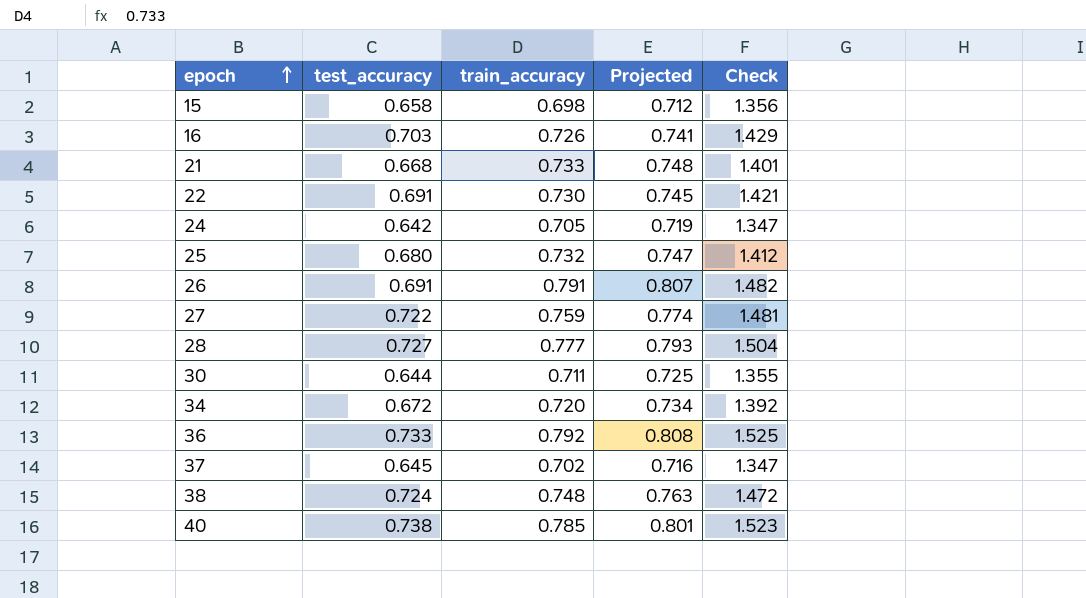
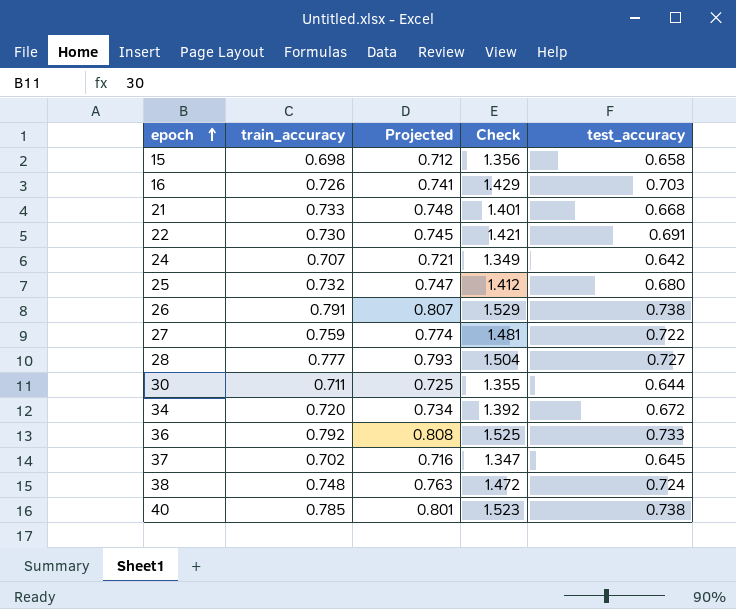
column test_accuracy | position: 2 -> 5
24 | train_accuracy: 0.705 -> 0.707
24 | Projected: 0.719 -> 0.721
24 | Check: 1.347 -> 1.349
26 | Check: 1.482 -> 1.529
26 | test_accuracy: 0.691 -> 0.738

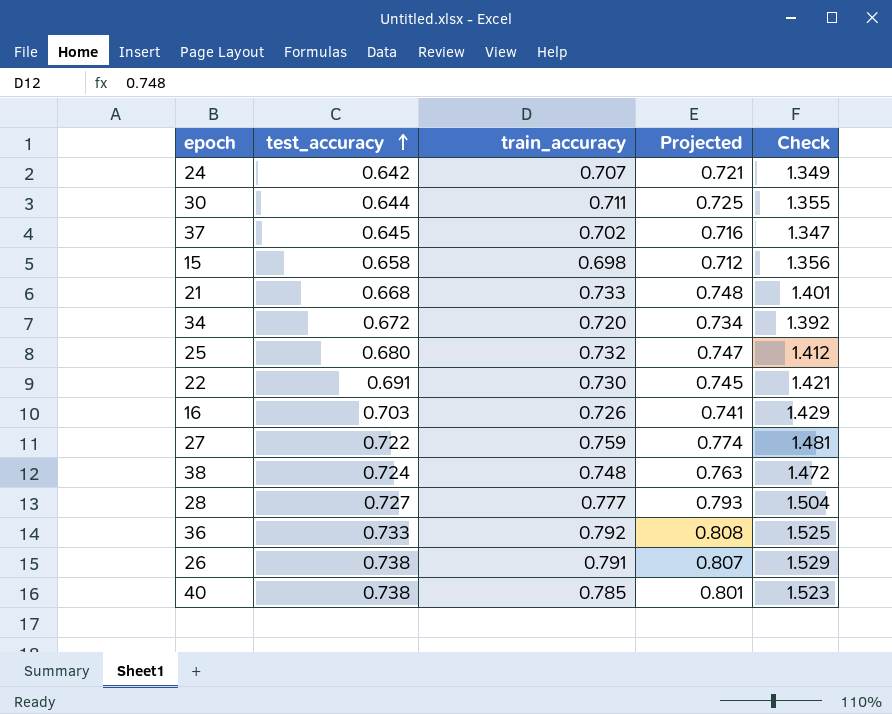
row order: epoch ascending -> test_accuracy ascending
column test_accuracy | position: 5 -> 2

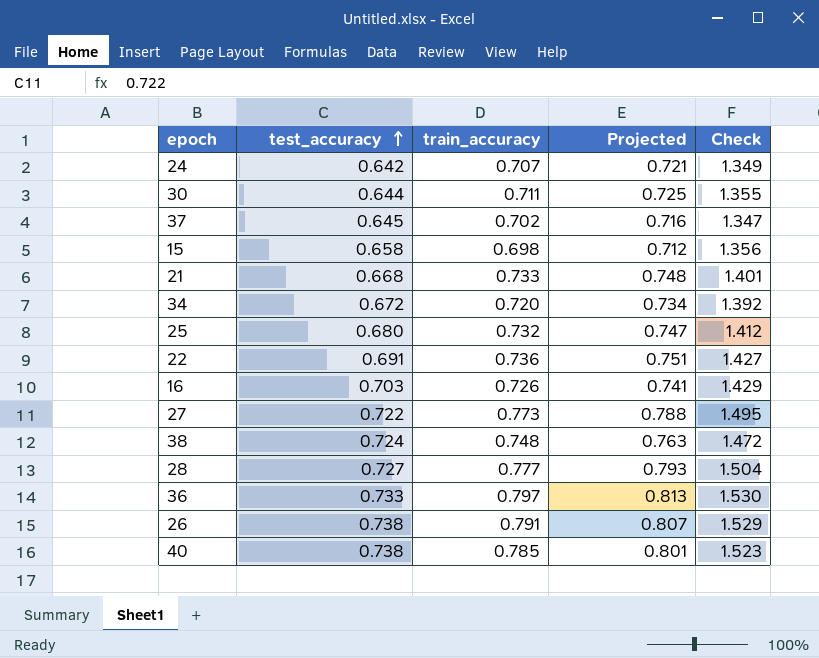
22 | train_accuracy: 0.730 -> 0.736
22 | Projected: 0.745 -> 0.751
22 | Check: 1.421 -> 1.427
27 | train_accuracy: 0.759 -> 0.773
27 | Projected: 0.774 -> 0.788
27 | Check: 1.481 -> 1.495
36 | train_accuracy: 0.792 -> 0.797
36 | Projected: 0.808 -> 0.813
36 | Check: 1.525 -> 1.530

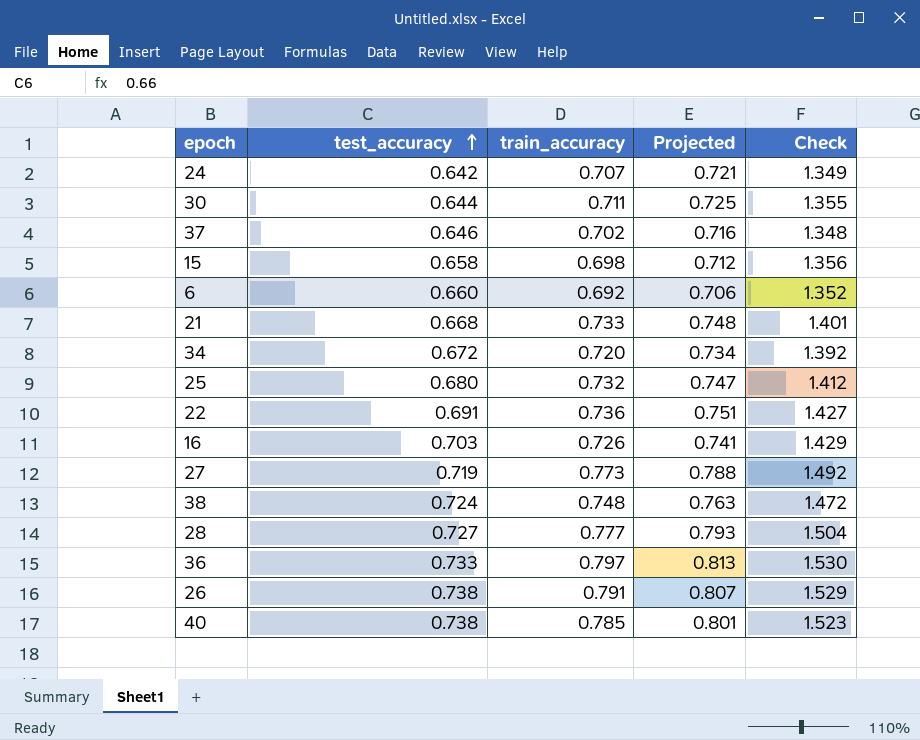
37 | test_accuracy: 0.645 -> 0.646
37 | Check: 1.347 -> 1.348
row 6: none -> 0.660 | 0.692 | 0.706 | 1.352
27 | test_accuracy: 0.722 -> 0.719
27 | Check: 1.495 -> 1.492

